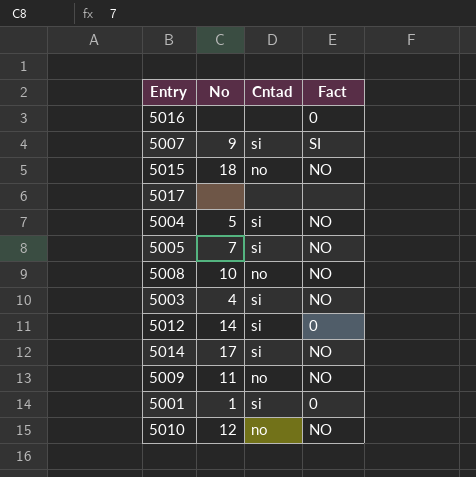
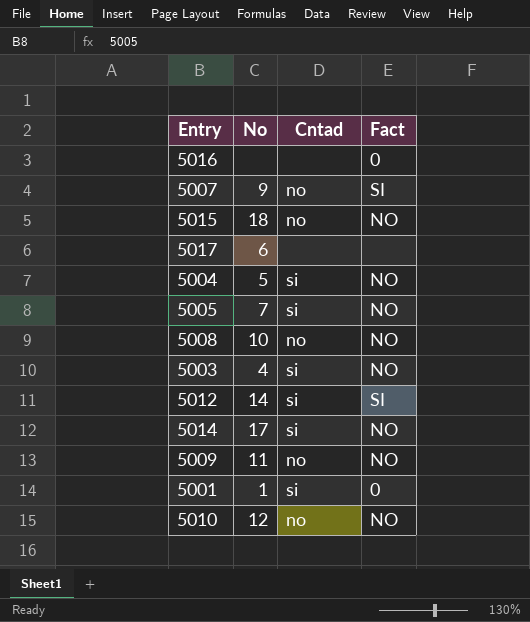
5007 | Cntad: si -> no
5017 | No: none -> 6
5012 | Fact: 0 -> SI

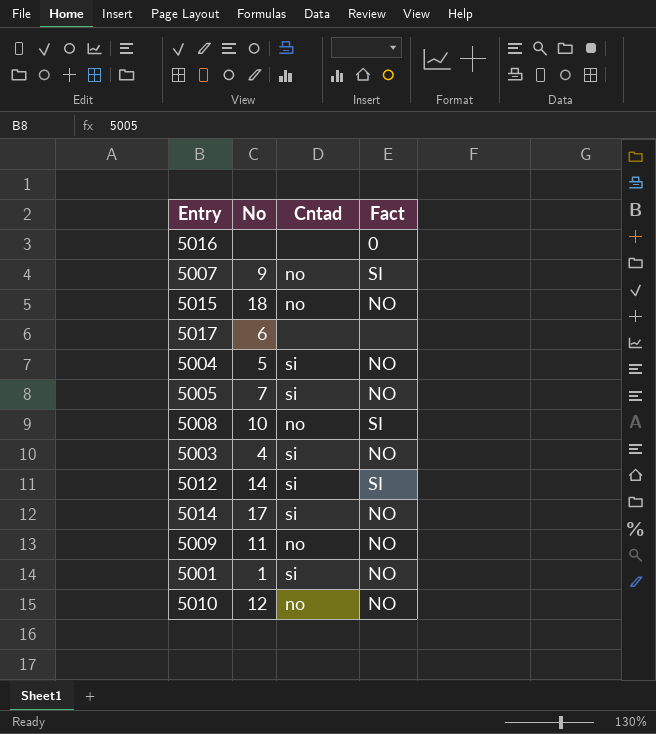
5008 | Fact: NO -> SI
5001 | Fact: 0 -> NO

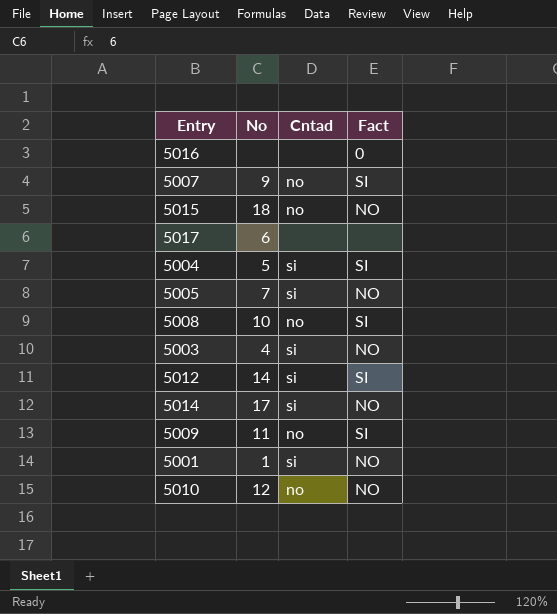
5004 | Fact: NO -> SI
5009 | Fact: NO -> SI

